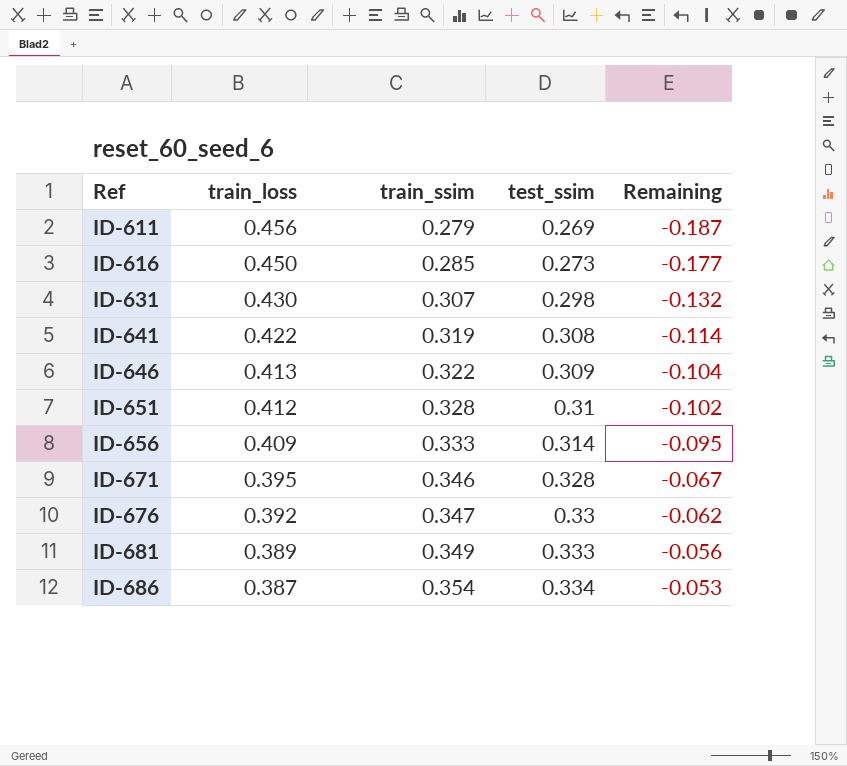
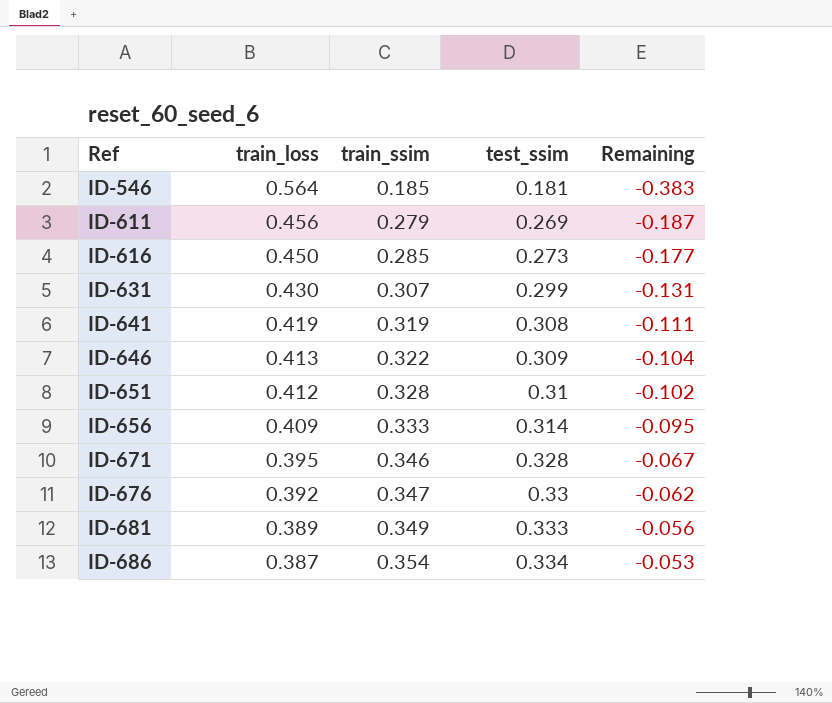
row ID-546: none -> 0.564 | 0.185 | 0.181 | -0.383
ID-631 | test_ssim: 0.298 -> 0.299
ID-631 | Remaining: -0.132 -> -0.131
ID-641 | train_loss: 0.422 -> 0.419
ID-641 | Remaining: -0.114 -> -0.111

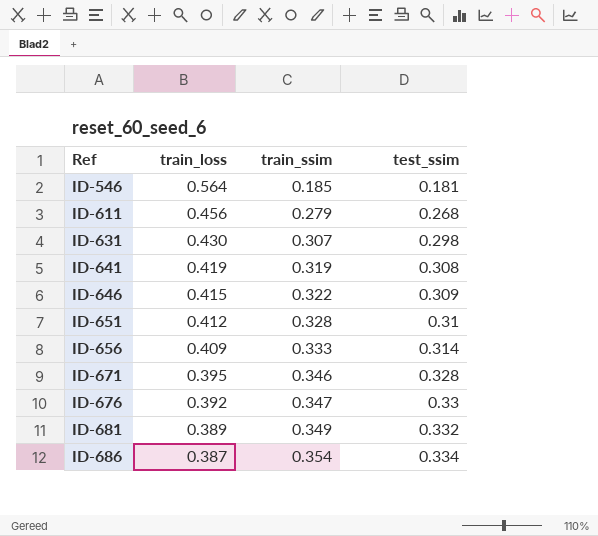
column Remaining | formula: [test_ssim] - [train_loss] -> none
row ID-616: 0.450 | 0.285 | 0.273 | -0.177 -> none
ID-611 | test_ssim: 0.269 -> 0.268
ID-631 | test_ssim: 0.299 -> 0.298
ID-646 | train_loss: 0.413 -> 0.415
ID-681 | test_ssim: 0.333 -> 0.332

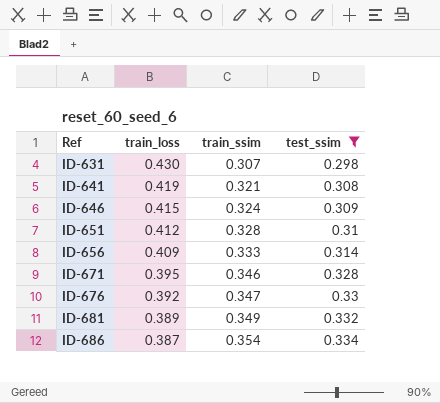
filter: none -> test_ssim >= 0.298
ID-641 | train_ssim: 0.319 -> 0.321
ID-646 | train_ssim: 0.322 -> 0.324

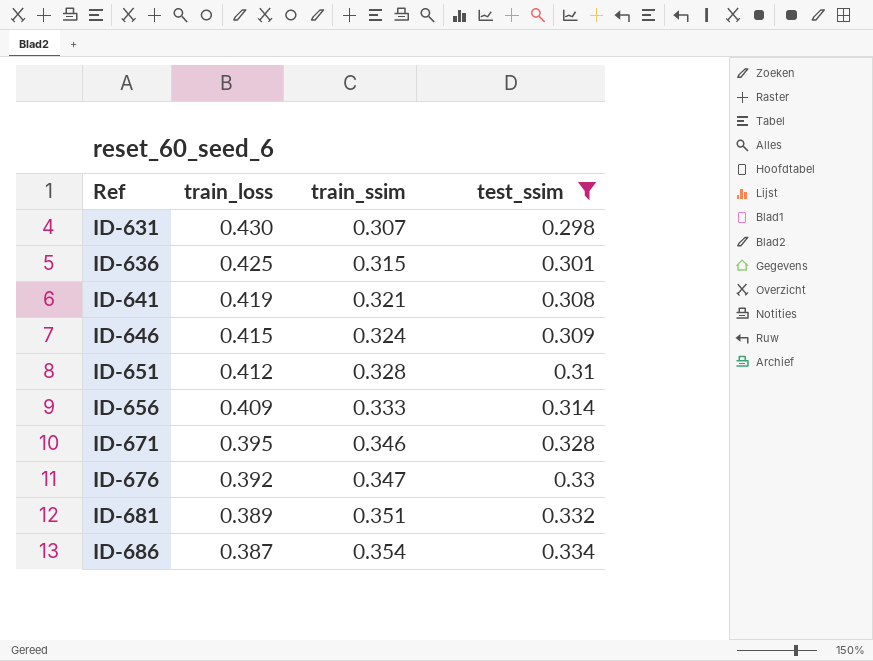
row ID-636: none -> 0.425 | 0.315 | 0.301
ID-681 | train_ssim: 0.349 -> 0.351

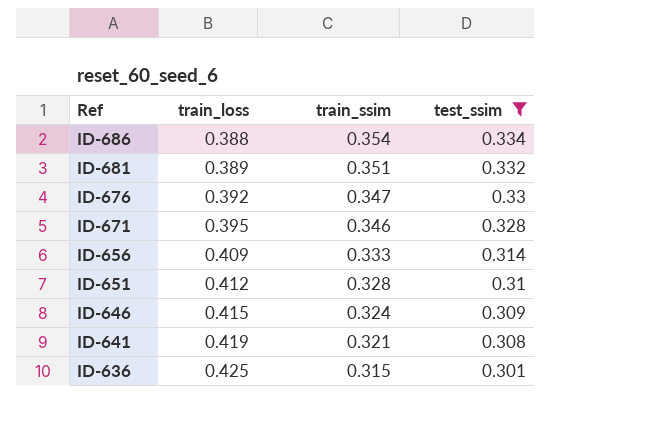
row order: Ref ascending -> Ref descending
row ID-631: 0.430 | 0.307 | 0.298 -> none
ID-686 | train_loss: 0.387 -> 0.388

